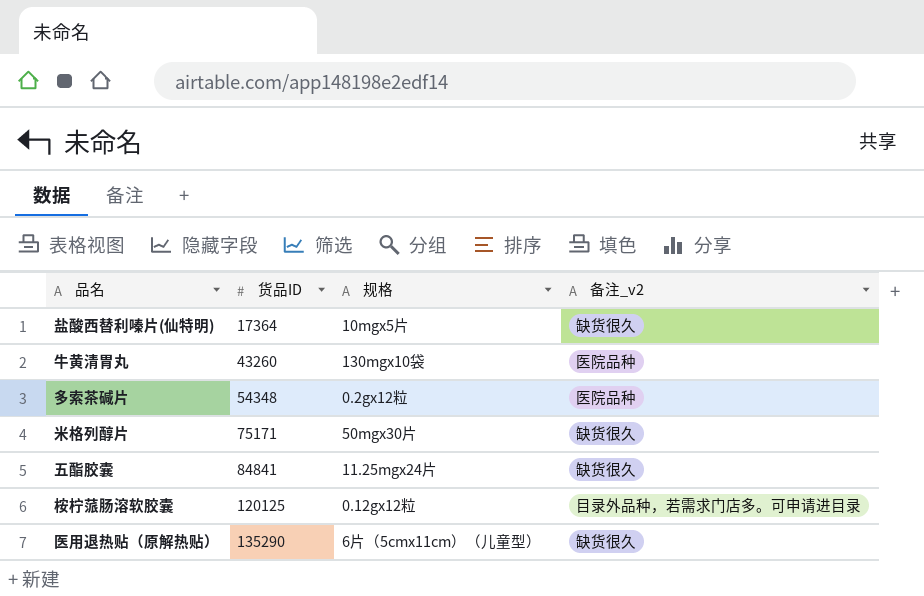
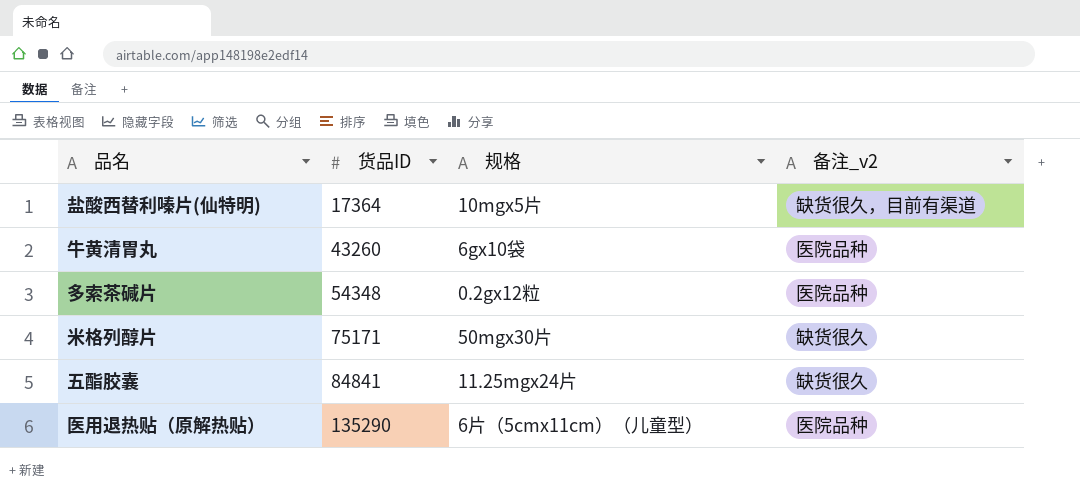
row 桉柠蒎肠溶软胶囊: 120125 | 0.12gx12粒 | 目录外品种，若需求门店多。可申请进目录 -> none
盐酸西替利嗪片(仙特明) | 备注_v2: 缺货很久 -> 缺货很久，目前有渠道
牛黄清胃丸 | 规格: 130mgx10袋 -> 6gx10袋
医用退热贴（原解热贴） | 备注_v2: 缺货很久 -> 医院品种

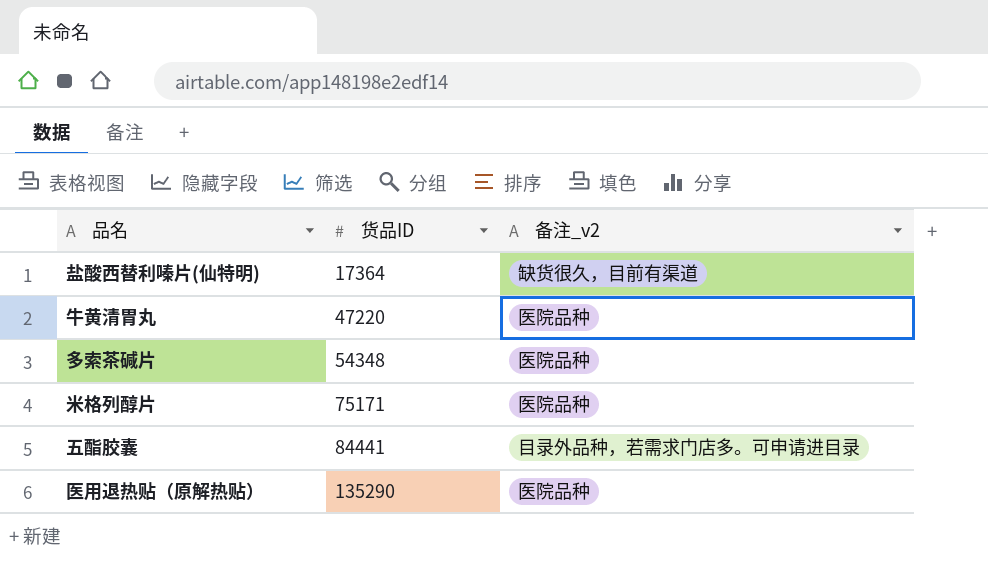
column 规格 | position: 3 -> none
牛黄清胃丸 | 货品ID: 43260 -> 47220
米格列醇片 | 备注_v2: 缺货很久 -> 医院品种
五酯胶囊 | 货品ID: 84841 -> 84441
五酯胶囊 | 备注_v2: 缺货很久 -> 目录外品种，若需求门店多。可申请进目录

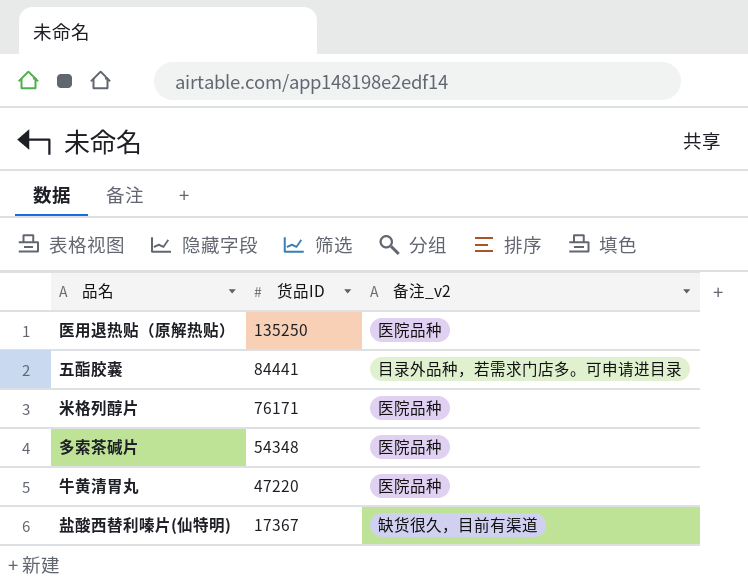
row order: 货品ID ascending -> 货品ID descending
医用退热贴（原解热贴） | 货品ID: 135290 -> 135250
米格列醇片 | 货品ID: 75171 -> 76171
盐酸西替利嗪片(仙特明) | 货品ID: 17364 -> 17367

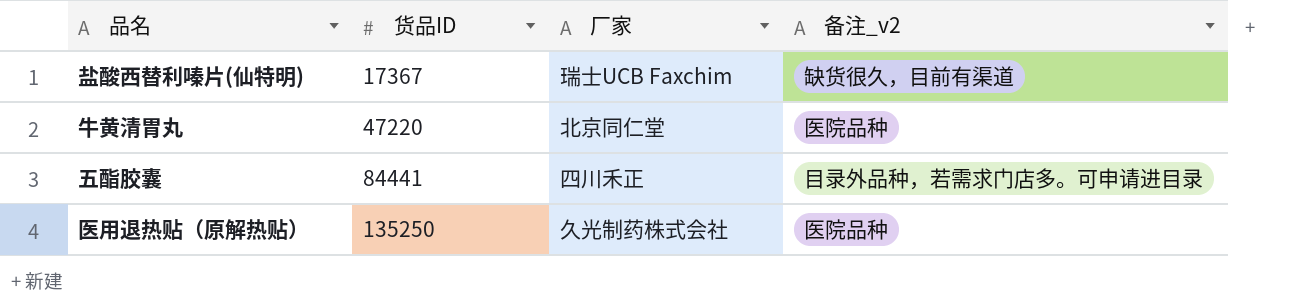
row order: 货品ID descending -> 货品ID ascending
column 厂家 | position: none -> 3
row 米格列醇片: 76171 | 医院品种 -> none
row 多索茶碱片: 54348 | 医院品种 -> none

